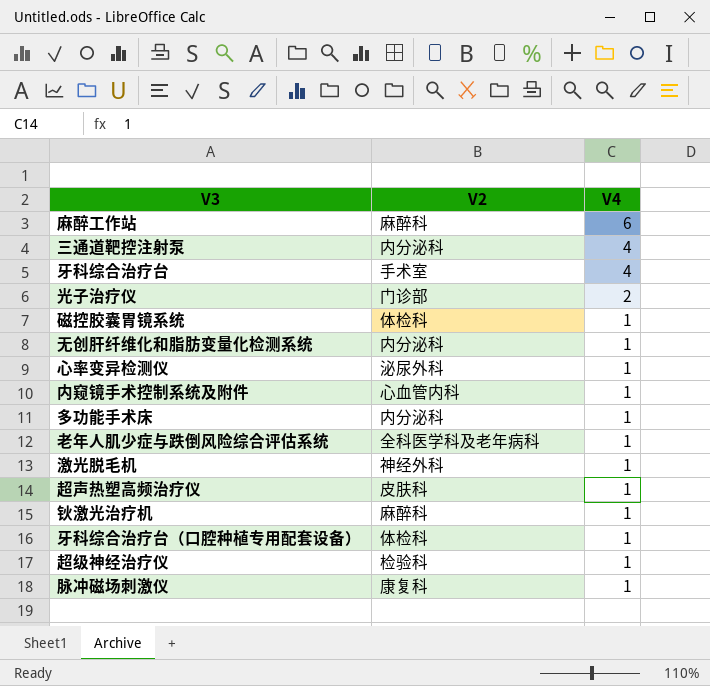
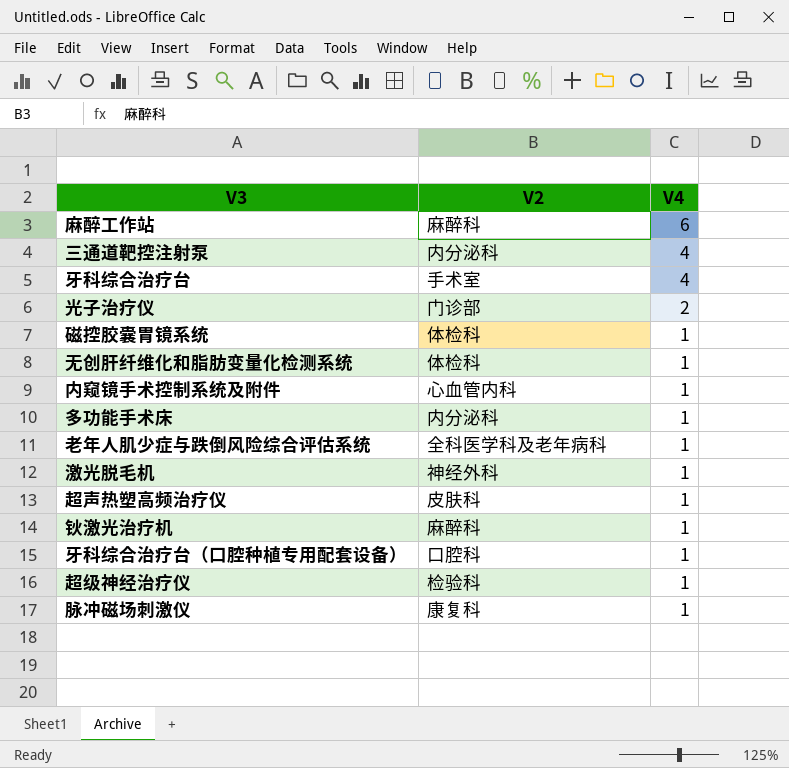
row 心率变异检测仪: 泌尿外科 | 1 -> none
无创肝纤维化和脂肪变量化检测系统 | V2: 内分泌科 -> 体检科
牙科综合治疗台（口腔种植专用配套设备） | V2: 体检科 -> 口腔科

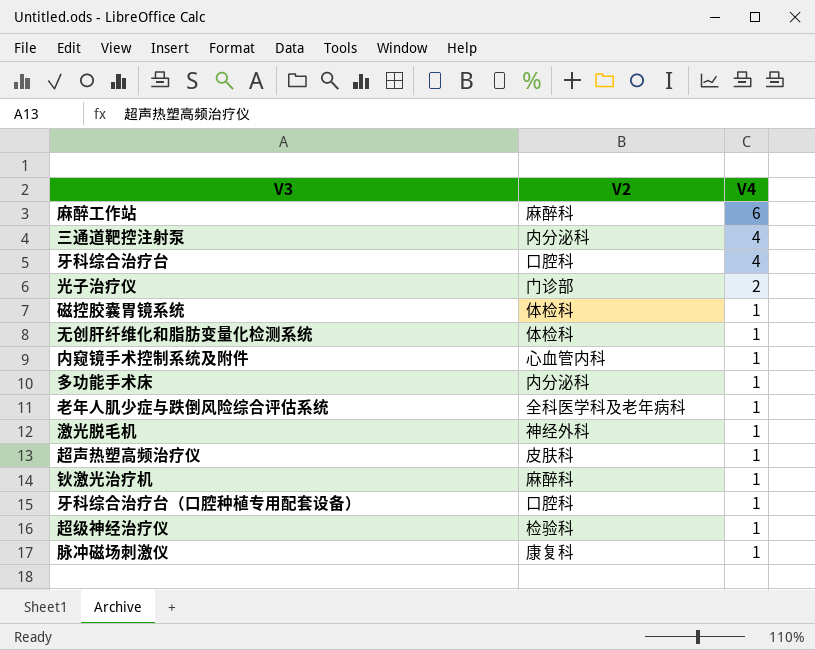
牙科综合治疗台 | V2: 手术室 -> 口腔科

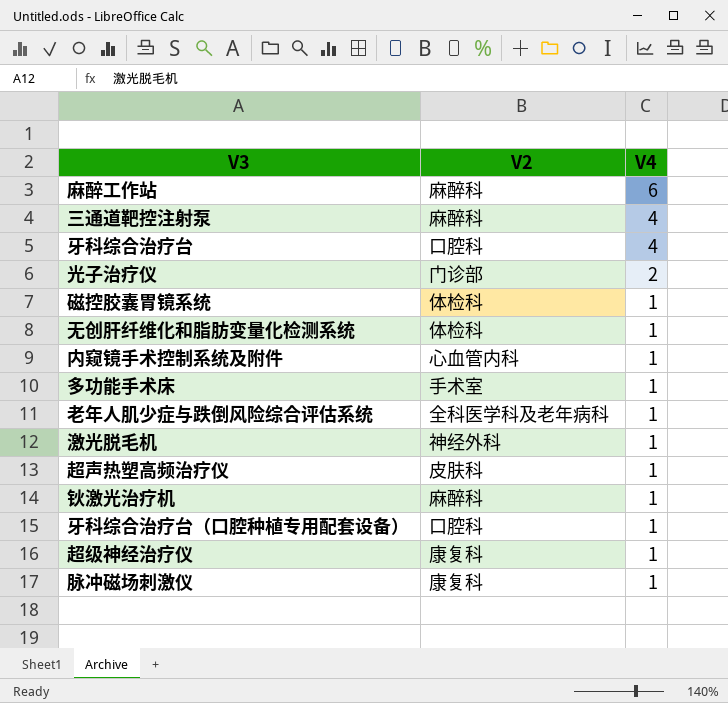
三通道靶控注射泵 | V2: 内分泌科 -> 麻醉科
多功能手术床 | V2: 内分泌科 -> 手术室
超级神经治疗仪 | V2: 检验科 -> 康复科

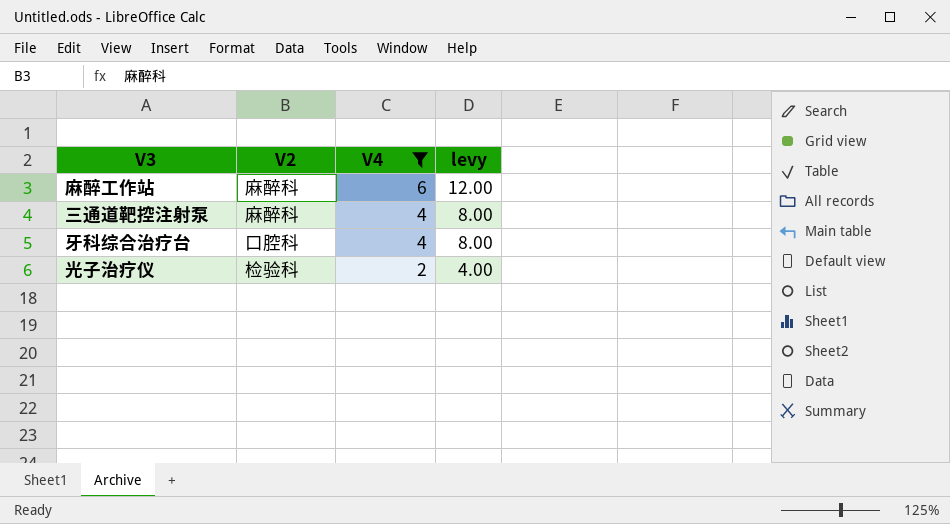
filter: none -> V4 != 1
column levy | formula: none -> [V4] * 2
光子治疗仪 | V2: 门诊部 -> 检验科

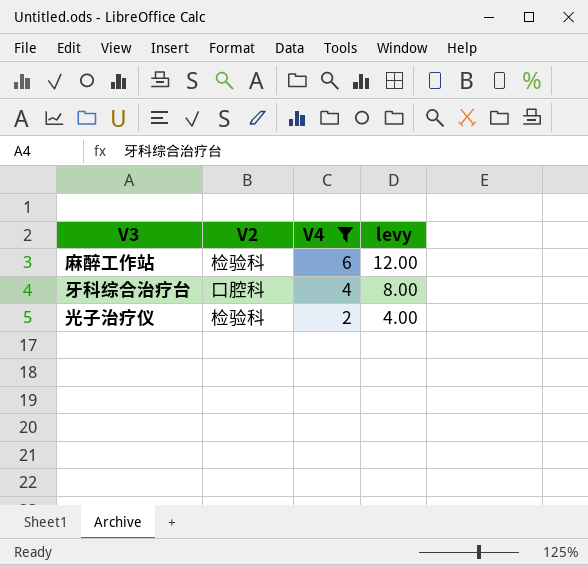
row 三通道靶控注射泵: 麻醉科 | 4 | 8.00 -> none
麻醉工作站 | V2: 麻醉科 -> 检验科

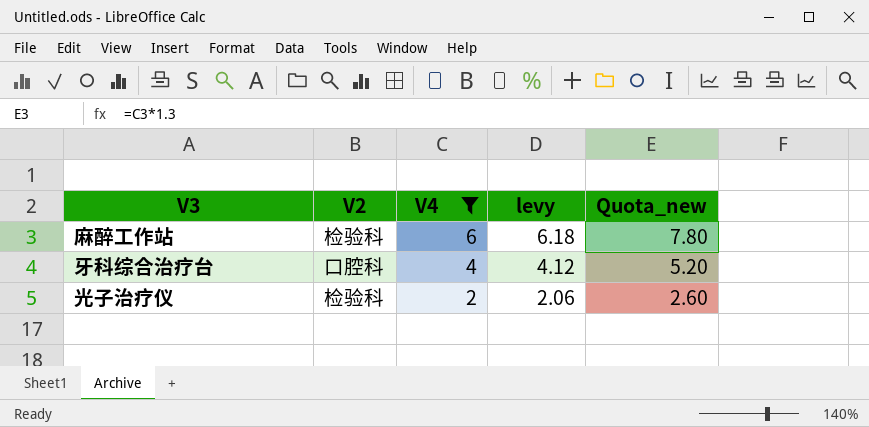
column levy | formula: [V4] * 2 -> [V4] * 1.03
column Quota_new | formula: none -> [V4] * 1.3

